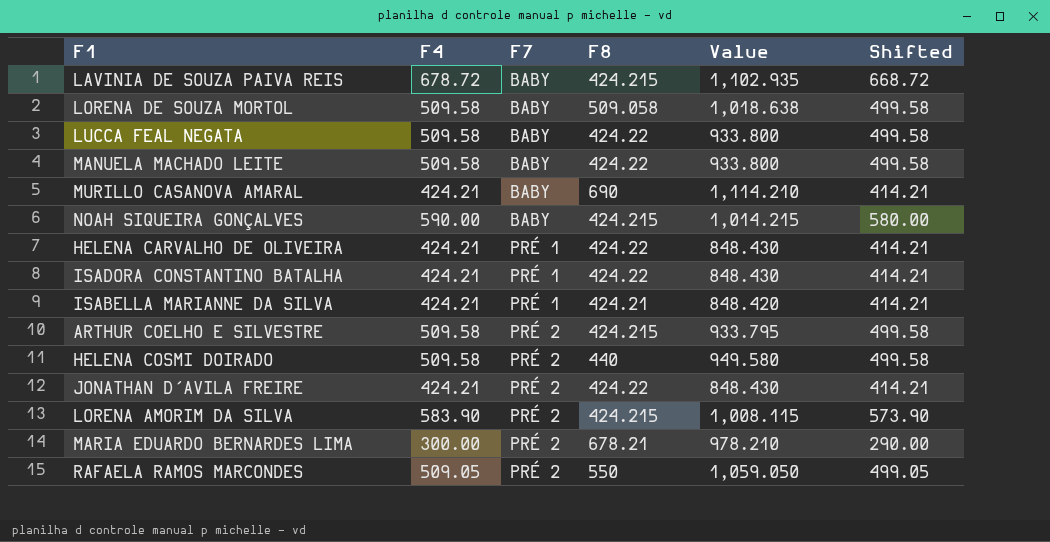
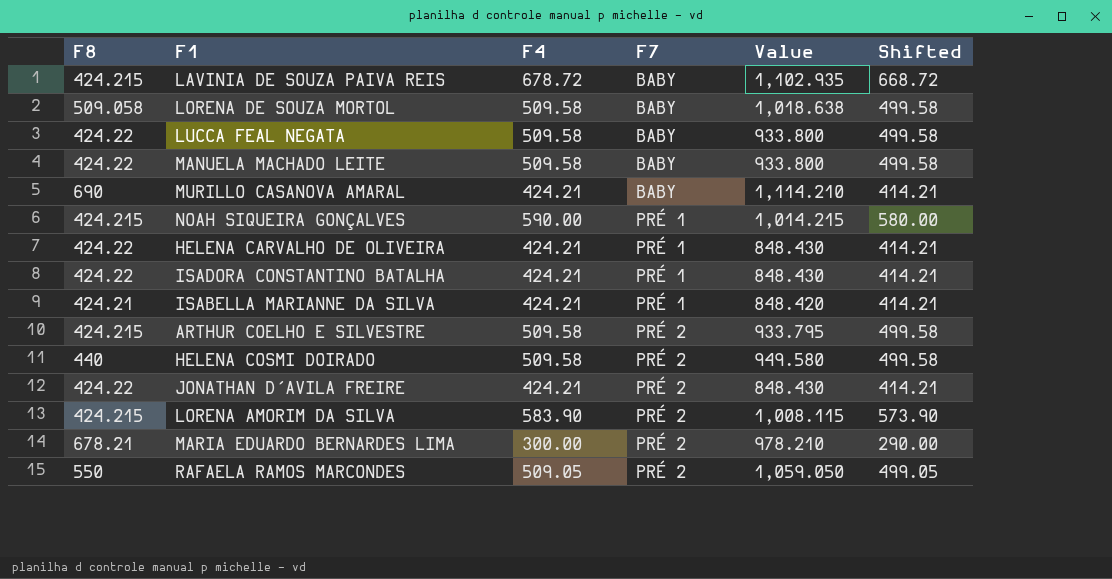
column F8 | position: 4 -> 1
NOAH SIQUEIRA GONÇALVES | F7: BABY -> PRÉ 1

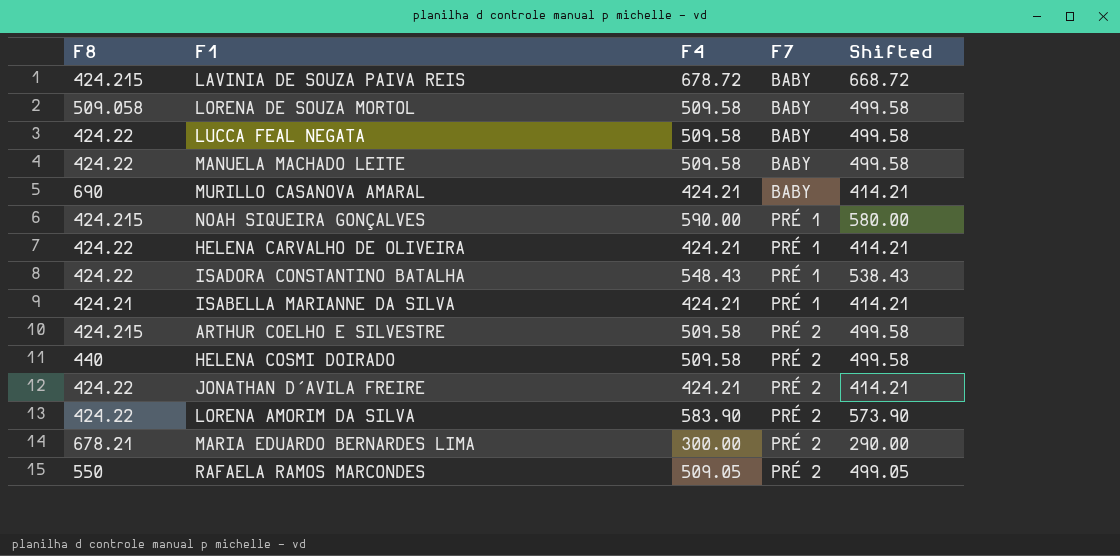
column Value | formula: [F8] + [F4] -> none
ISADORA CONSTANTINO BATALHA | F4: 424.21 -> 548.43
ISADORA CONSTANTINO BATALHA | Shifted: 414.21 -> 538.43
LORENA AMORIM DA SILVA | F8: 424.215 -> 424.22

